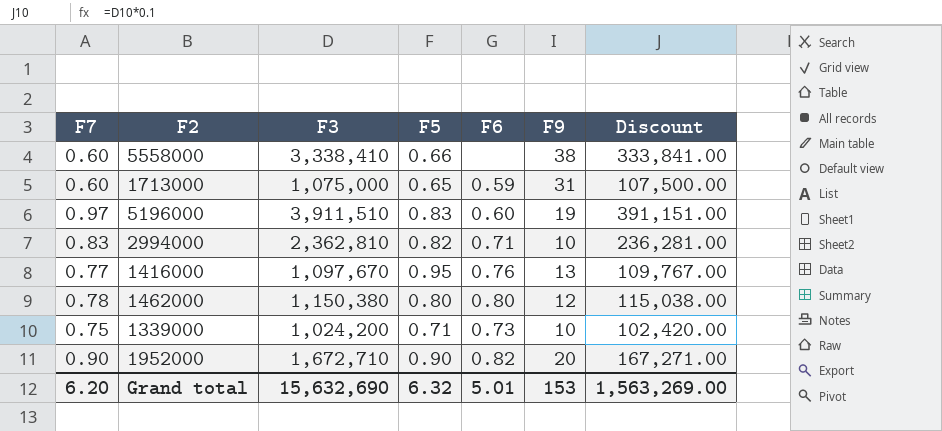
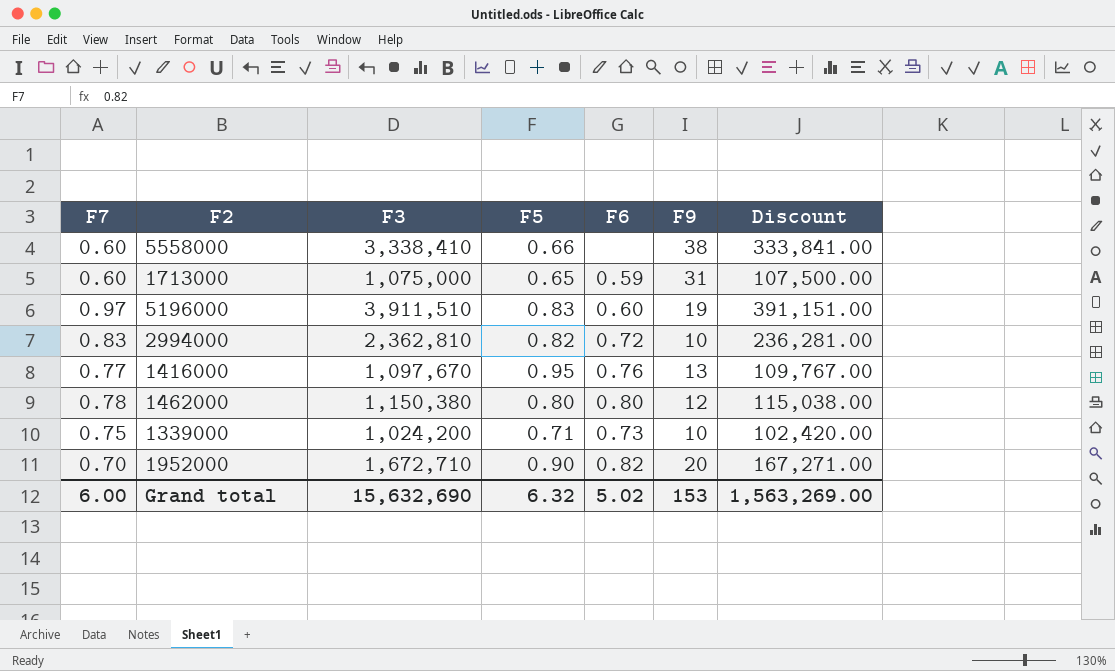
2994000 | F6: 0.71 -> 0.72
1952000 | F7: 0.90 -> 0.70
Grand total | F7: 6.20 -> 6.00
Grand total | F6: 5.01 -> 5.02

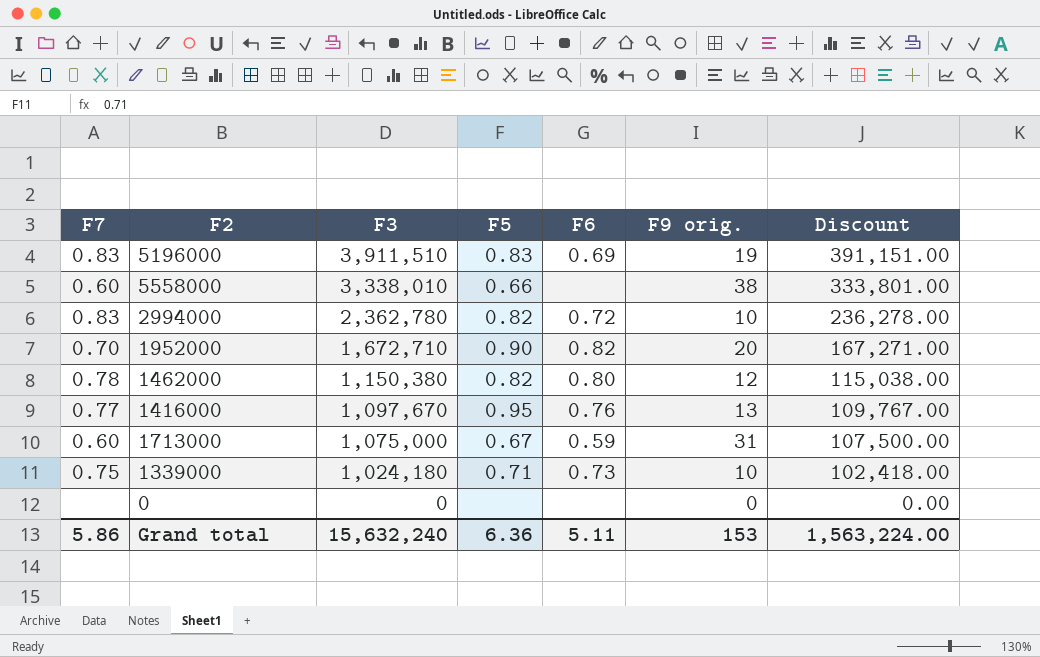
row order: none -> F3 descending
column name: F9 -> F9 orig.
5196000 | F7: 0.97 -> 0.83
5196000 | F6: 0.60 -> 0.69
5558000 | F3: 3,338,410 -> 3,338,010
5558000 | Discount: 333,841.00 -> 333,801.00
2994000 | F3: 2,362,810 -> 2,362,780
2994000 | Discount: 236,281.00 -> 236,278.00
1462000 | F5: 0.80 -> 0.82
1713000 | F5: 0.65 -> 0.67
1339000 | F3: 1,024,200 -> 1,024,180
1339000 | Discount: 102,420.00 -> 102,418.00
row 0: none -> none | 0 | none | none | 0 | 0.00
Grand total | F7: 6.00 -> 5.86
Grand total | F3: 15,632,690 -> 15,632,240
Grand total | F5: 6.32 -> 6.36
Grand total | F6: 5.02 -> 5.11
Grand total | Discount: 1,563,269.00 -> 1,563,224.00

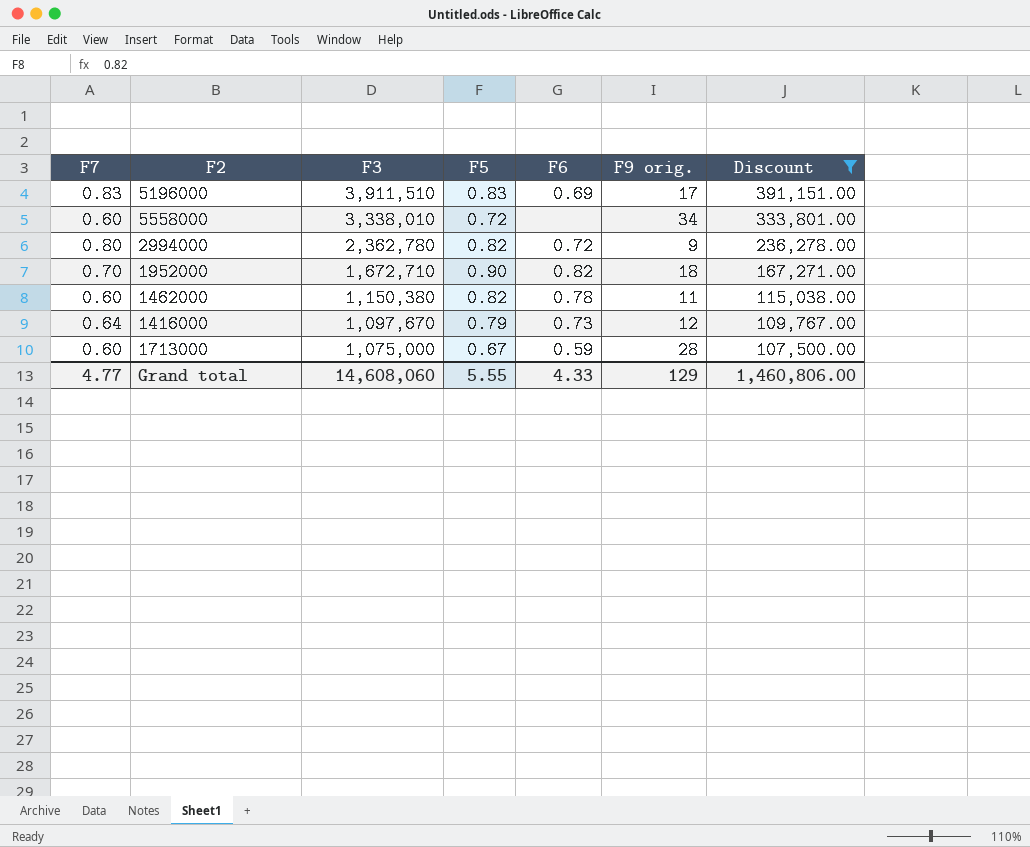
filter: none -> Discount >= 107,500.00
5196000 | F9 orig.: 19 -> 17
5558000 | F5: 0.66 -> 0.72
5558000 | F9 orig.: 38 -> 34
2994000 | F7: 0.83 -> 0.80
2994000 | F9 orig.: 10 -> 9
1952000 | F9 orig.: 20 -> 18
1462000 | F7: 0.78 -> 0.60
1462000 | F6: 0.80 -> 0.78
1462000 | F9 orig.: 12 -> 11
1416000 | F7: 0.77 -> 0.64
1416000 | F5: 0.95 -> 0.79
1416000 | F6: 0.76 -> 0.73
1416000 | F9 orig.: 13 -> 12
1713000 | F9 orig.: 31 -> 28
Grand total | F7: 5.86 -> 4.77
Grand total | F3: 15,632,240 -> 14,608,060
Grand total | F5: 6.36 -> 5.55
Grand total | F6: 5.11 -> 4.33
Grand total | F9 orig.: 153 -> 129
Grand total | Discount: 1,563,224.00 -> 1,460,806.00

